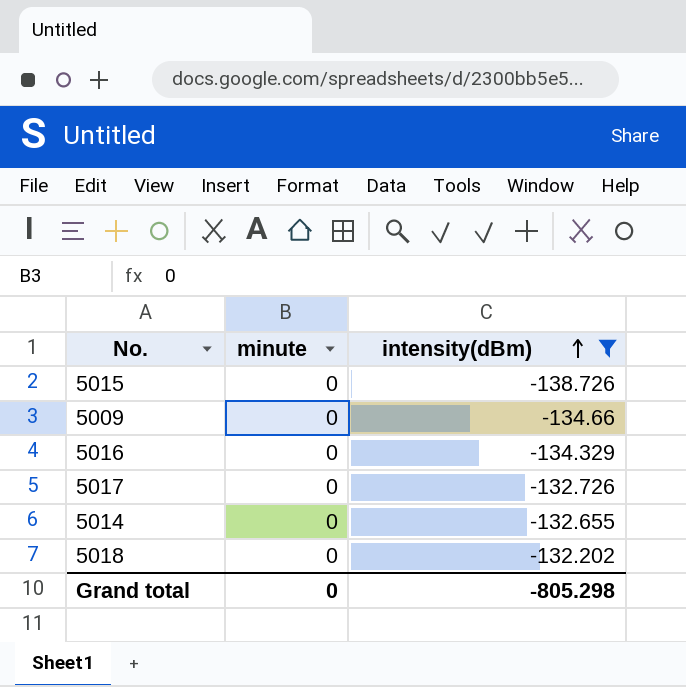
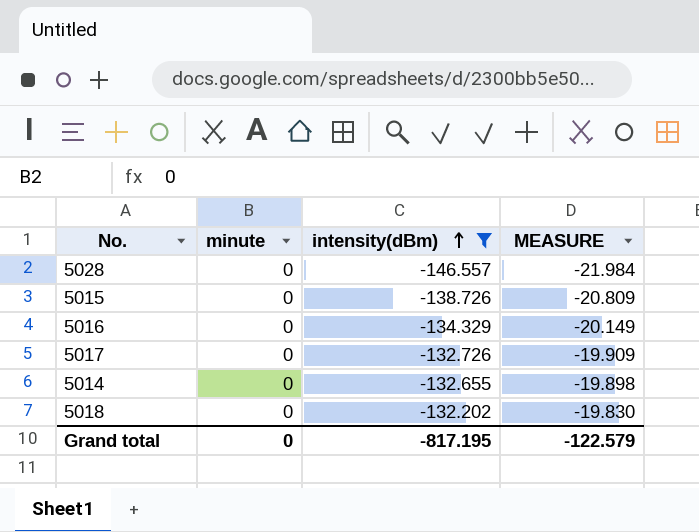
column MEASURE | formula: none -> [intensity(dBm)] * 0.15
row 5009: 0 | -134.66 -> none
row 5028: none -> 0 | -146.557 | -21.984
Grand total | intensity(dBm): -805.298 -> -817.195

